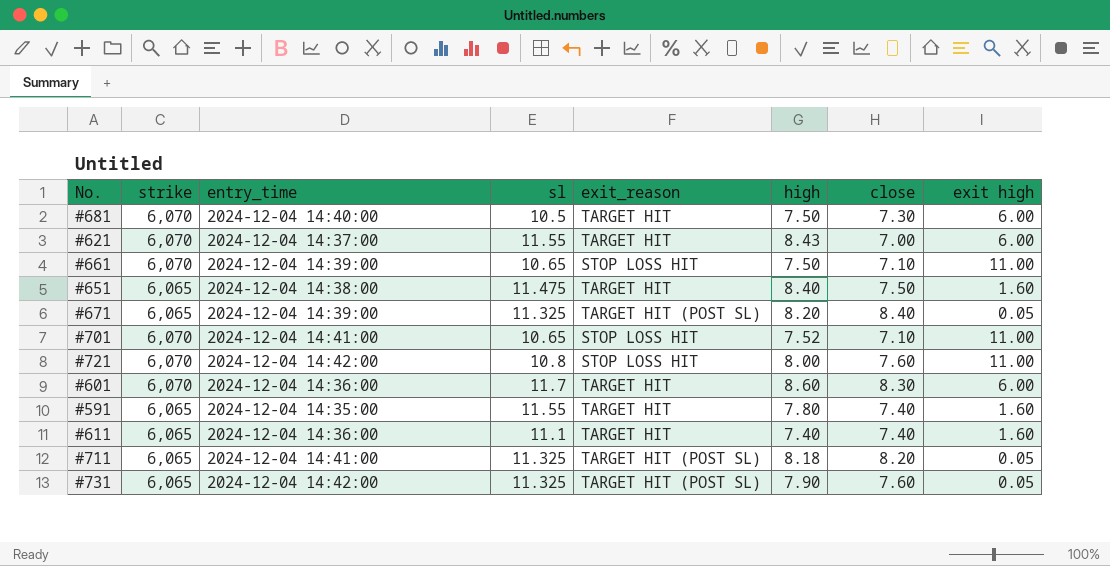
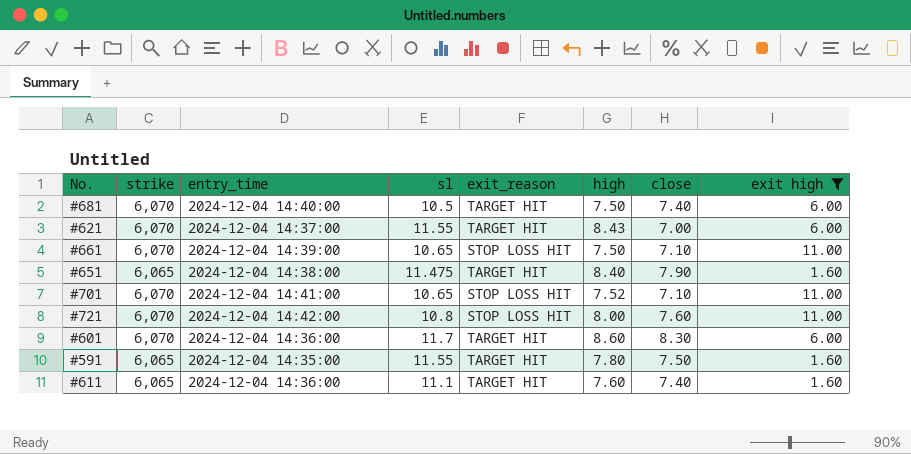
filter: none -> exit high != 0.05
#681 | close: 7.30 -> 7.40
#651 | close: 7.50 -> 7.90
#591 | close: 7.40 -> 7.50
#611 | high: 7.40 -> 7.60

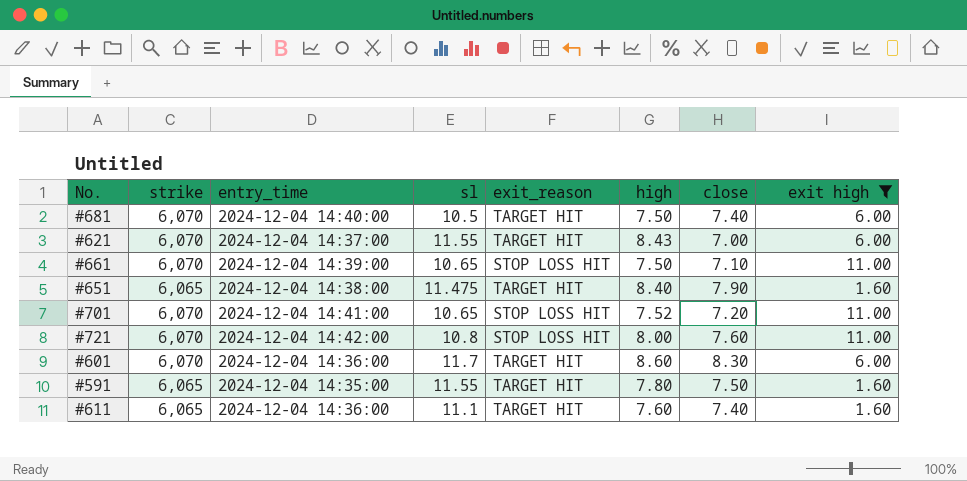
#701 | close: 7.10 -> 7.20

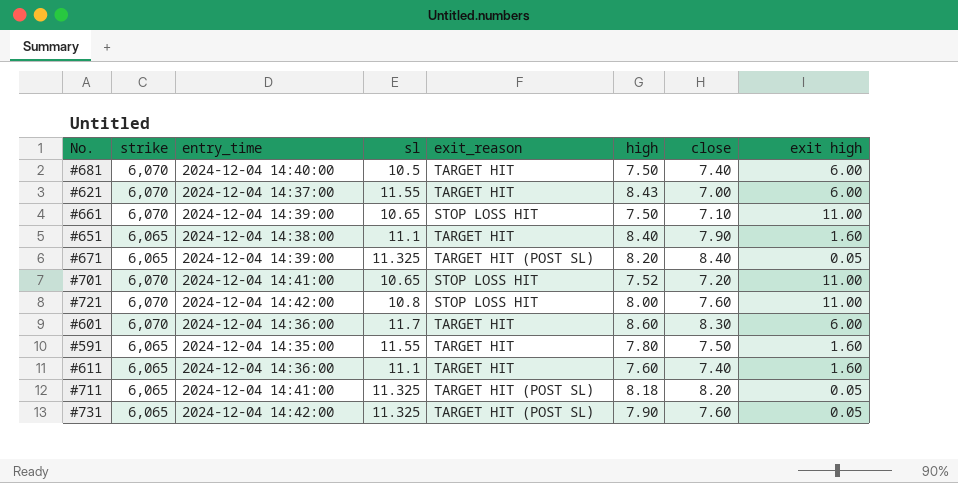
filter: exit high != 0.05 -> none
#651 | sl: 11.475 -> 11.1

